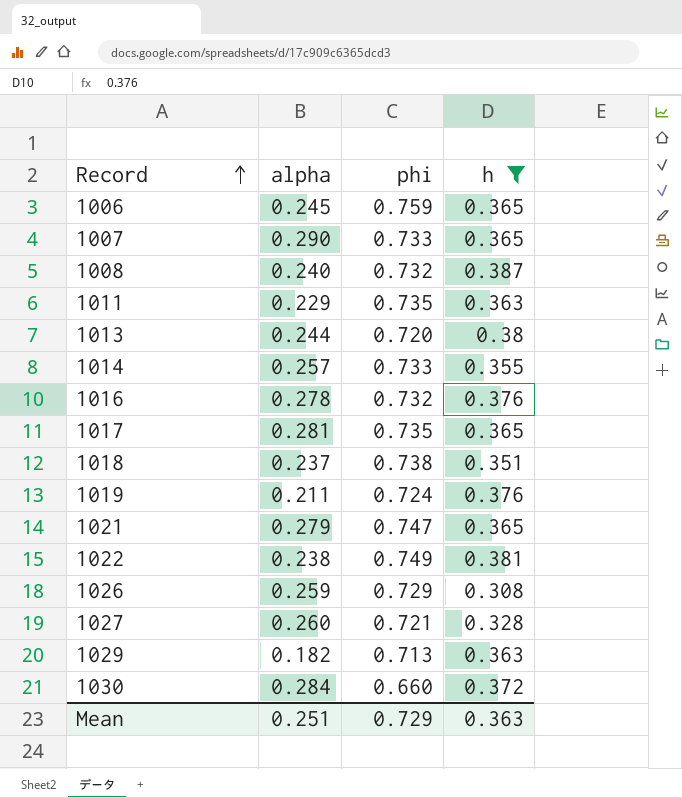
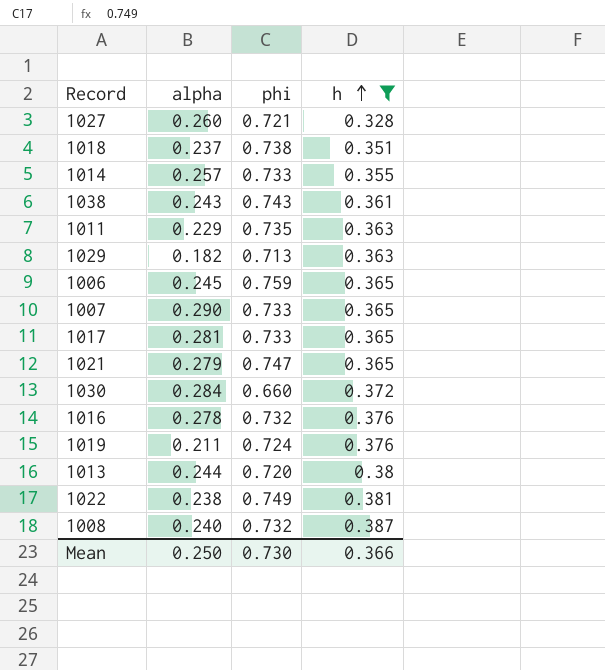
row order: Record ascending -> h ascending
row 1026: 0.259 | 0.729 | 0.308 -> none
row 1038: none -> 0.243 | 0.743 | 0.361
1017 | phi: 0.735 -> 0.733
Mean | alpha: 0.251 -> 0.250
Mean | phi: 0.729 -> 0.730
Mean | h: 0.363 -> 0.366

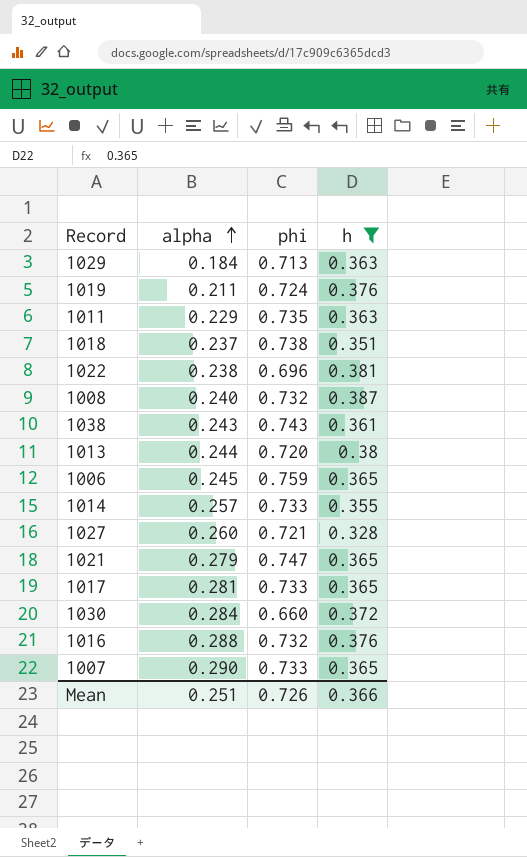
row order: h ascending -> alpha ascending
1029 | alpha: 0.182 -> 0.184
1022 | phi: 0.749 -> 0.696
1016 | alpha: 0.278 -> 0.288
Mean | alpha: 0.250 -> 0.251
Mean | phi: 0.730 -> 0.726

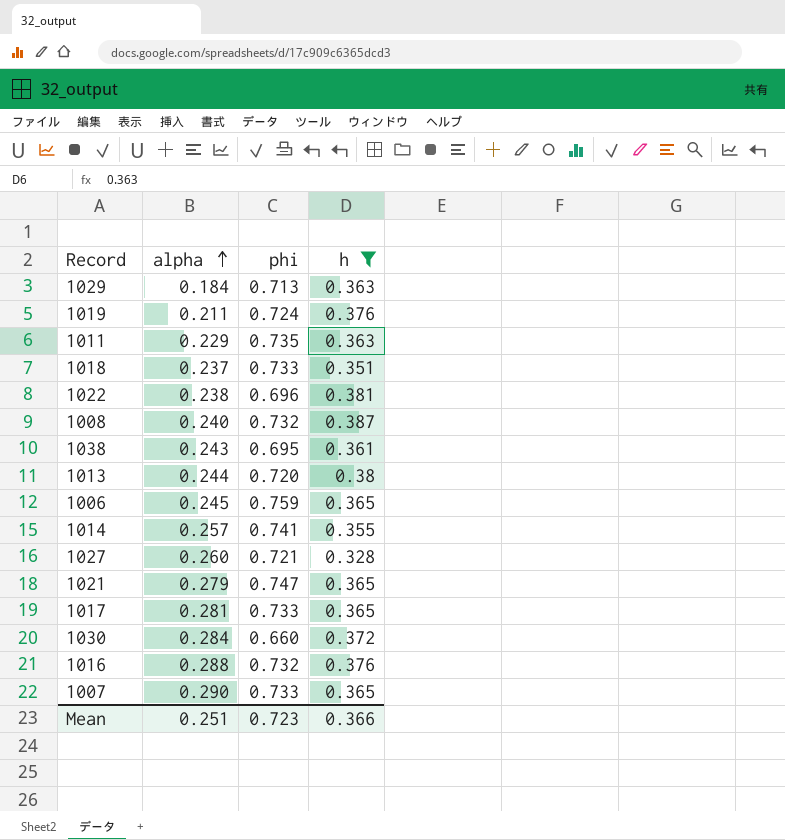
1018 | phi: 0.738 -> 0.733
1038 | phi: 0.743 -> 0.695
1014 | phi: 0.733 -> 0.741
Mean | phi: 0.726 -> 0.723

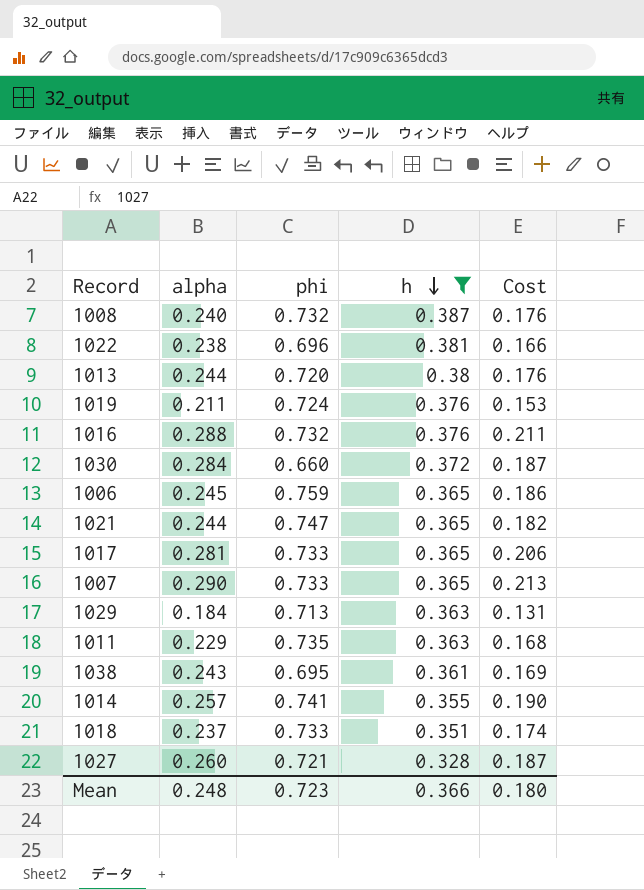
row order: alpha ascending -> h descending
column Cost | formula: none -> [alpha] * [phi]
1021 | alpha: 0.279 -> 0.244
Mean | alpha: 0.251 -> 0.248

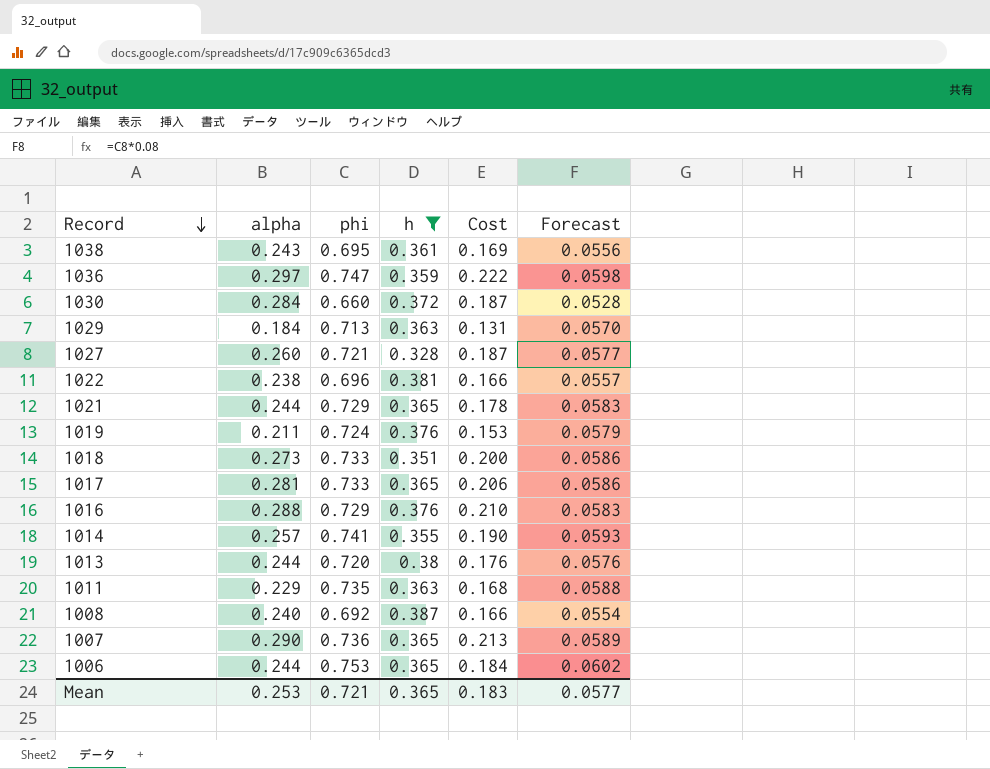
row order: h descending -> Record descending
column Forecast | formula: none -> [phi] * 0.08
row 1036: none -> 0.297 | 0.747 | 0.359 | 0.222 | 0.0598
1021 | phi: 0.747 -> 0.729
1021 | Cost: 0.182 -> 0.178
1018 | alpha: 0.237 -> 0.273
1018 | Cost: 0.174 -> 0.200
1016 | phi: 0.732 -> 0.729
1016 | Cost: 0.211 -> 0.210
1008 | phi: 0.732 -> 0.692
1008 | Cost: 0.176 -> 0.166
1007 | phi: 0.733 -> 0.736
1006 | alpha: 0.245 -> 0.244
1006 | phi: 0.759 -> 0.753
1006 | Cost: 0.186 -> 0.184
Mean | alpha: 0.248 -> 0.253
Mean | phi: 0.723 -> 0.721
Mean | h: 0.366 -> 0.365
Mean | Cost: 0.180 -> 0.183

